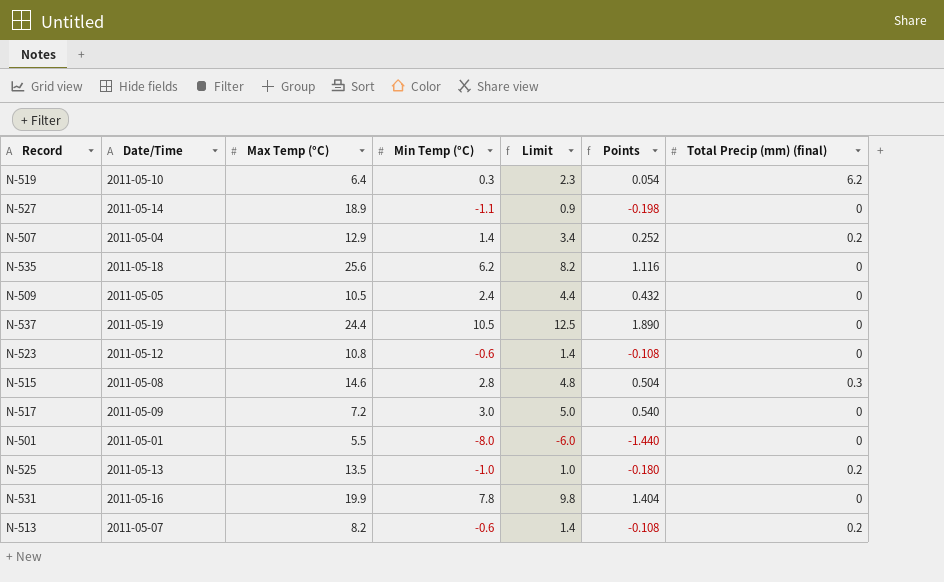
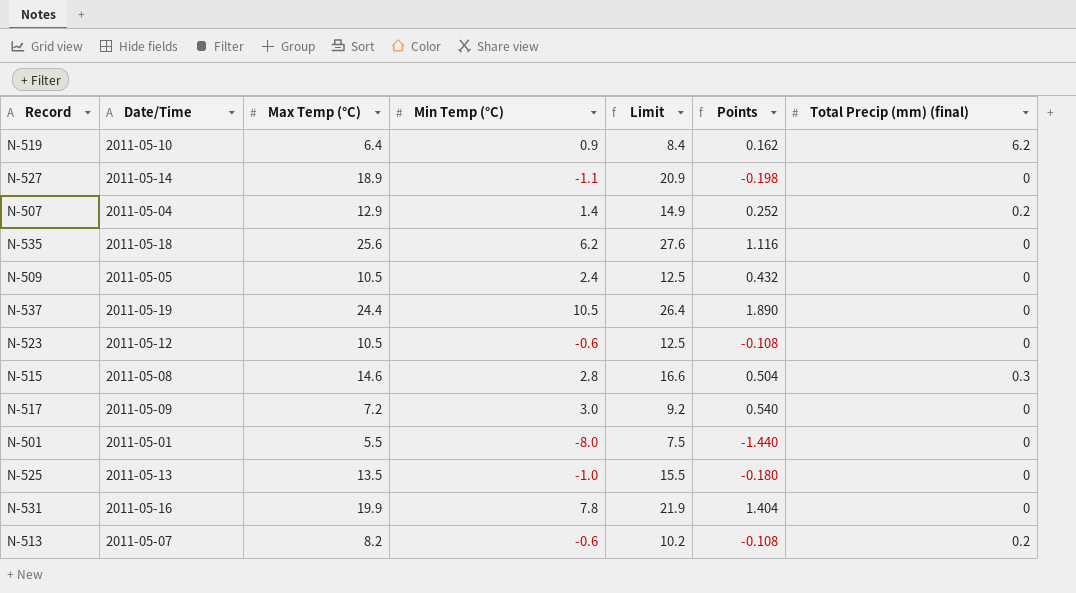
column Limit | formula: [Min Temp (°C)] + 2 -> [Max Temp (°C)] + 2
N-519 | Min Temp (°C): 0.3 -> 0.9
N-519 | Points: 0.054 -> 0.162
N-523 | Max Temp (°C): 10.8 -> 10.5
N-525 | Total Precip (mm) (final): 0.2 -> 0

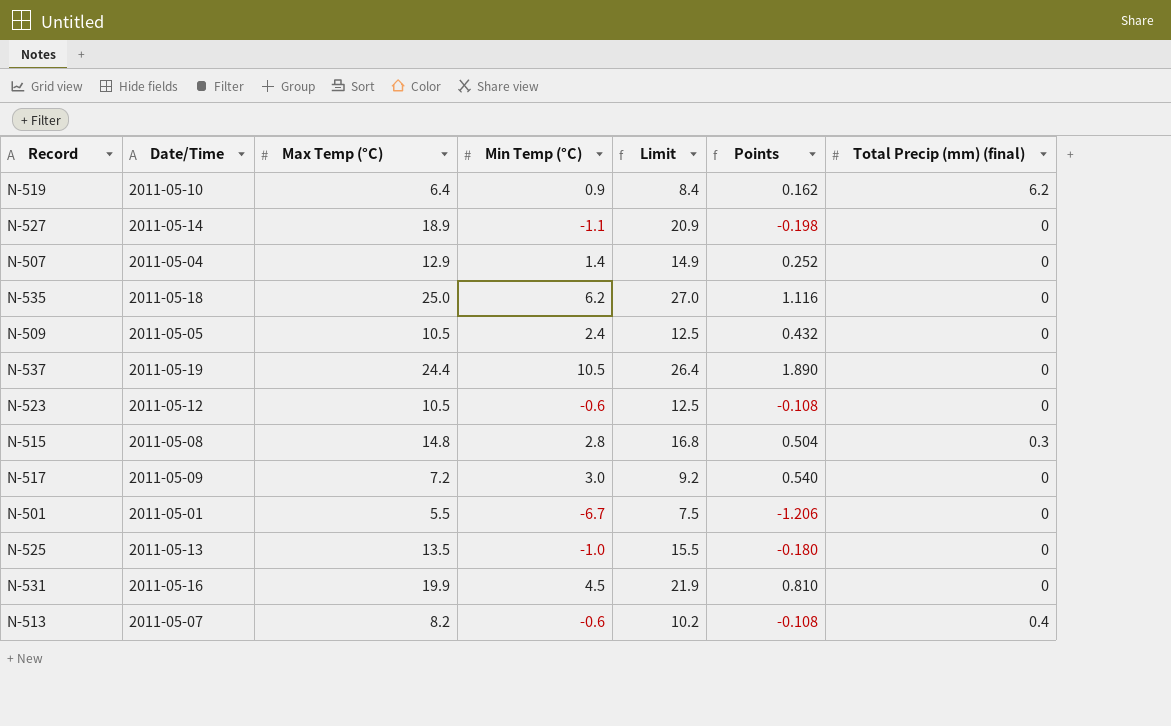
N-507 | Total Precip (mm) (final): 0.2 -> 0
N-535 | Max Temp (°C): 25.6 -> 25.0
N-535 | Limit: 27.6 -> 27.0
N-515 | Max Temp (°C): 14.6 -> 14.8
N-515 | Limit: 16.6 -> 16.8
N-501 | Min Temp (°C): -8.0 -> -6.7
N-501 | Points: -1.440 -> -1.206
N-531 | Min Temp (°C): 7.8 -> 4.5
N-531 | Points: 1.404 -> 0.810
N-513 | Total Precip (mm) (final): 0.2 -> 0.4

